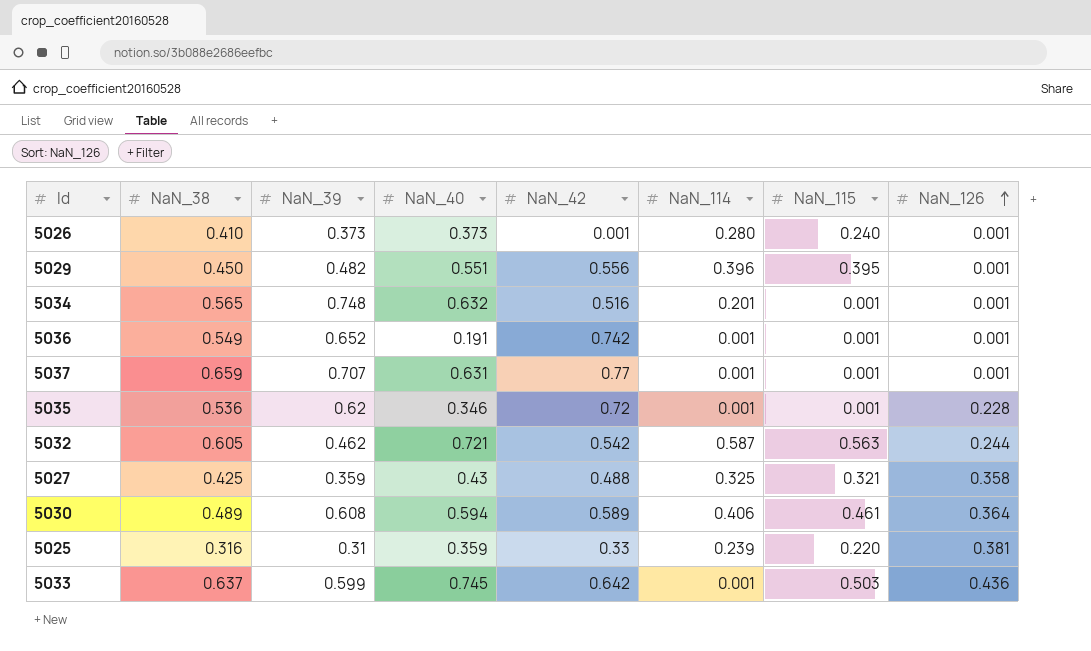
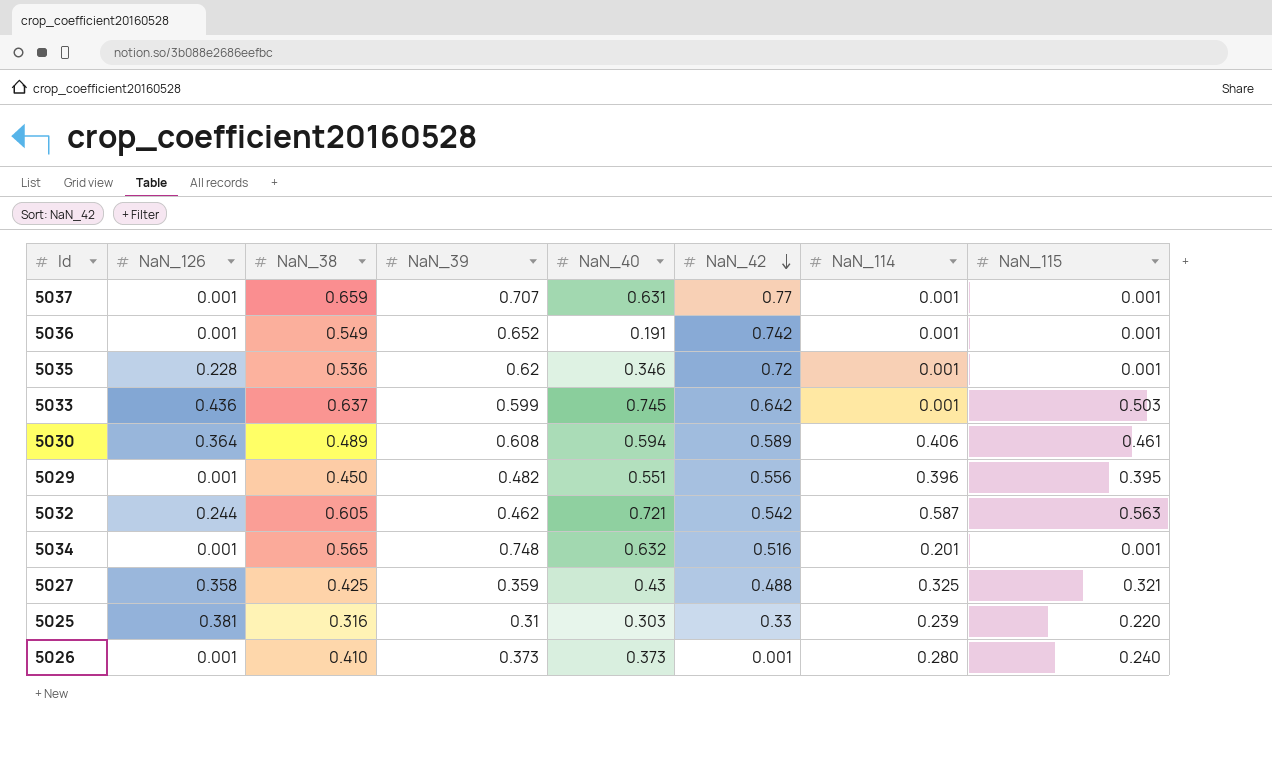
row order: NaN_126 ascending -> NaN_42 descending
column NaN_126 | position: 8 -> 2
5025 | NaN_40: 0.359 -> 0.303

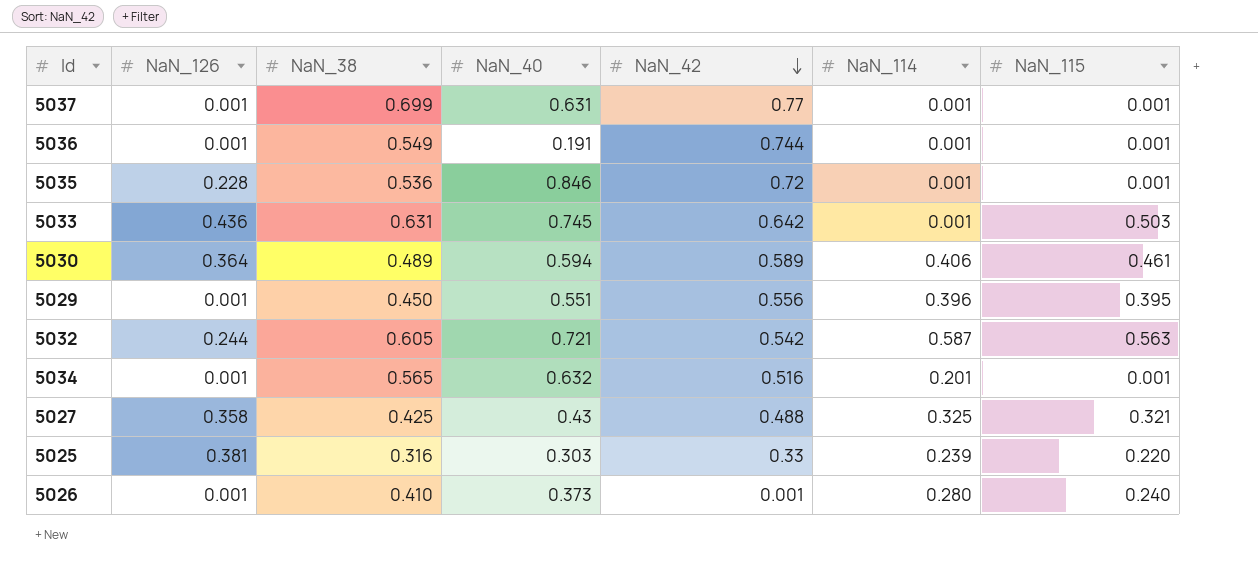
column NaN_39 | position: 4 -> none
5037 | NaN_38: 0.659 -> 0.699
5036 | NaN_42: 0.742 -> 0.744
5035 | NaN_40: 0.346 -> 0.846
5033 | NaN_38: 0.637 -> 0.631

